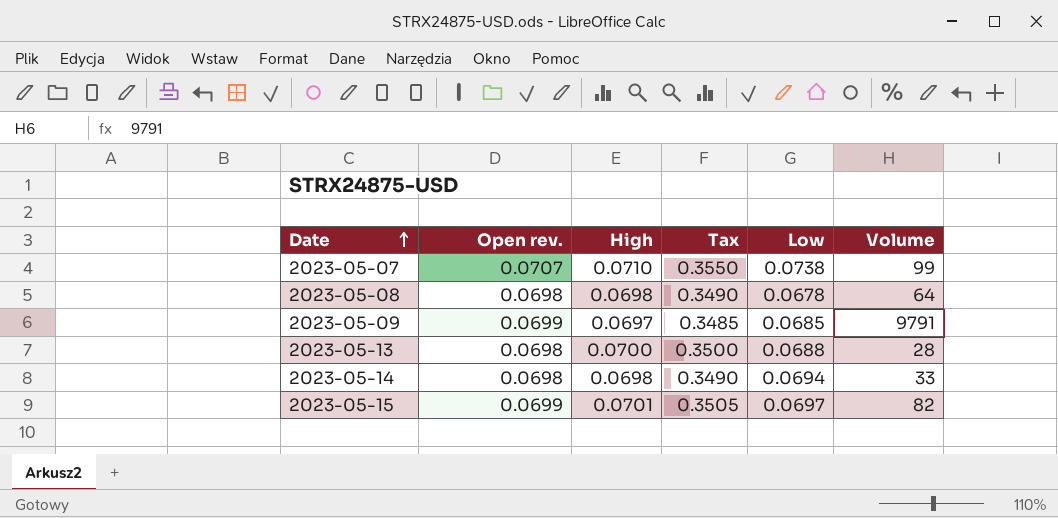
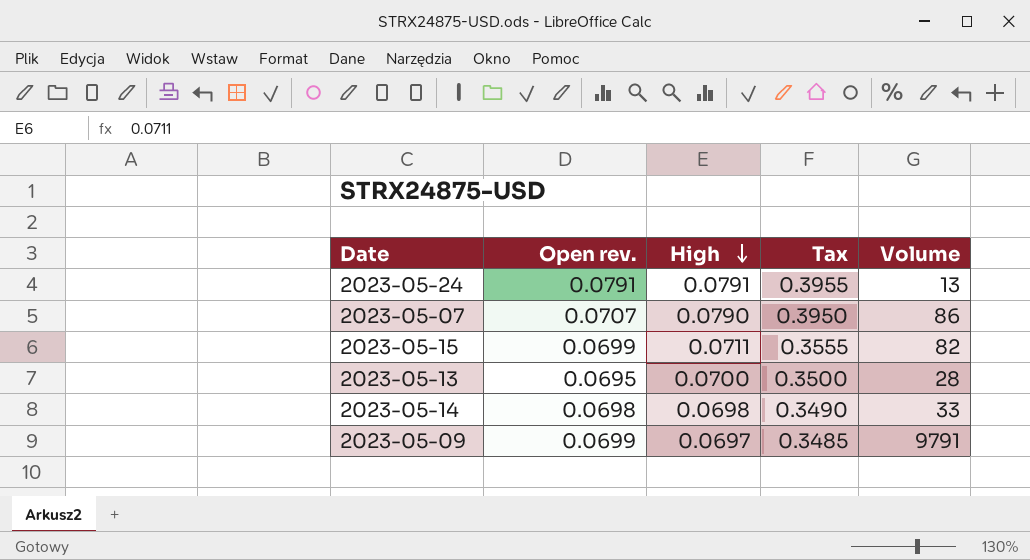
row order: Date ascending -> High descending
column Low | position: 5 -> none
row 2023-05-08: 0.0698 | 0.0698 | 0.3490 | 0.0678 | 64 -> none
row 2023-05-24: none -> 0.0791 | 0.0791 | 0.3955 | 13
2023-05-07 | High: 0.0710 -> 0.0790
2023-05-07 | Tax: 0.3550 -> 0.3950
2023-05-07 | Volume: 99 -> 86
2023-05-15 | High: 0.0701 -> 0.0711
2023-05-15 | Tax: 0.3505 -> 0.3555
2023-05-13 | Open rev.: 0.0698 -> 0.0695

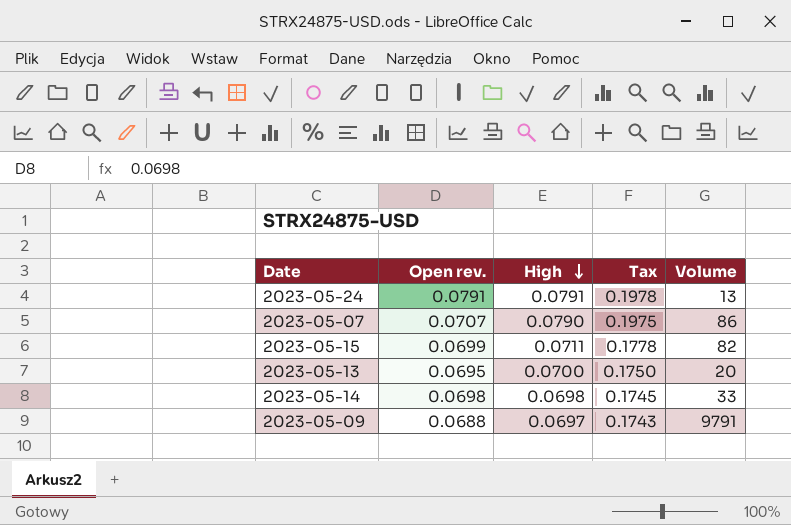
column Tax | formula: [High] * 5 -> [High] * 2.5
2023-05-13 | Volume: 28 -> 20
2023-05-09 | Open rev.: 0.0699 -> 0.0688

